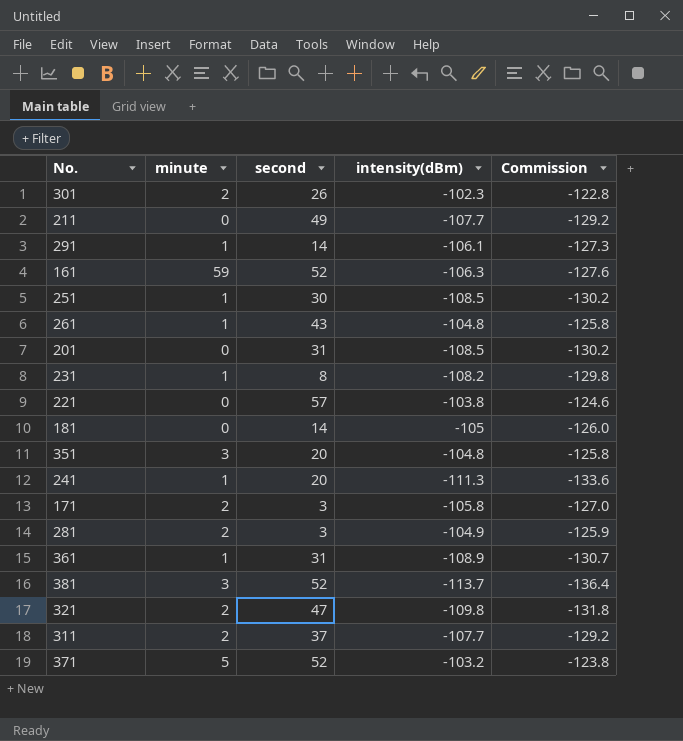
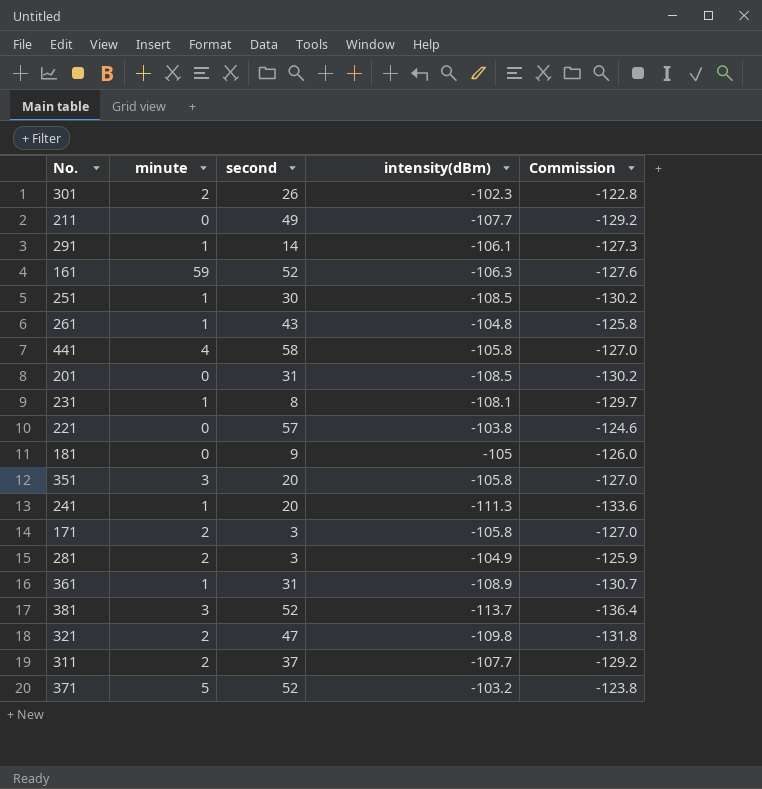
row 441: none -> 4 | 58 | -105.8 | -127.0
231 | intensity(dBm): -108.2 -> -108.1
231 | Commission: -129.8 -> -129.7
181 | second: 14 -> 9
351 | intensity(dBm): -104.8 -> -105.8
351 | Commission: -125.8 -> -127.0

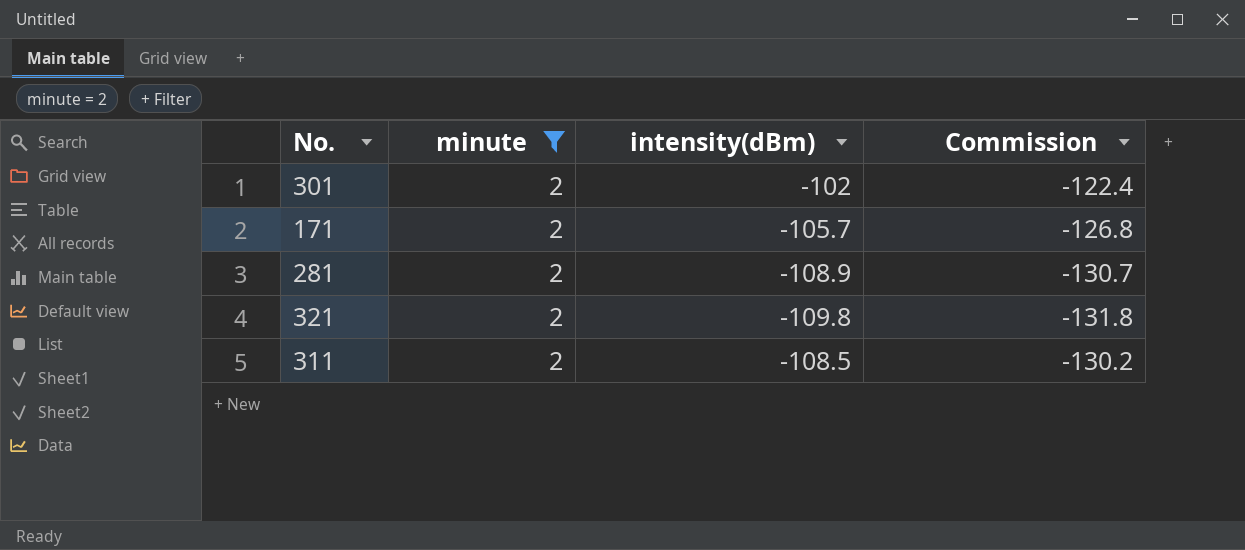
filter: none -> minute = 2
column second | position: 3 -> none
301 | intensity(dBm): -102.3 -> -102
301 | Commission: -122.8 -> -122.4
171 | intensity(dBm): -105.8 -> -105.7
171 | Commission: -127.0 -> -126.8
281 | intensity(dBm): -104.9 -> -108.9
281 | Commission: -125.9 -> -130.7
311 | intensity(dBm): -107.7 -> -108.5
311 | Commission: -129.2 -> -130.2

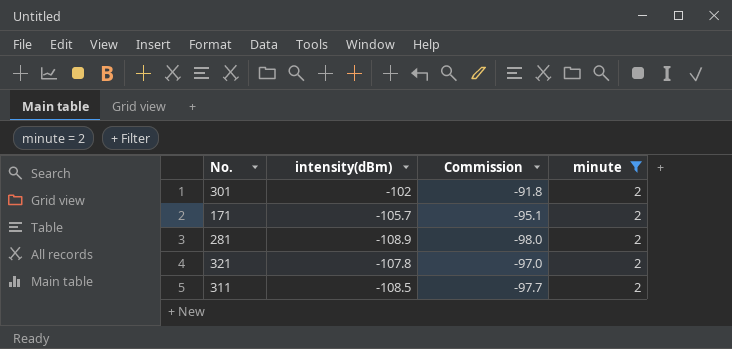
column Commission | formula: [intensity(dBm)] * 1.2 -> [intensity(dBm)] * 0.9
column minute | position: 2 -> 4
321 | intensity(dBm): -109.8 -> -107.8

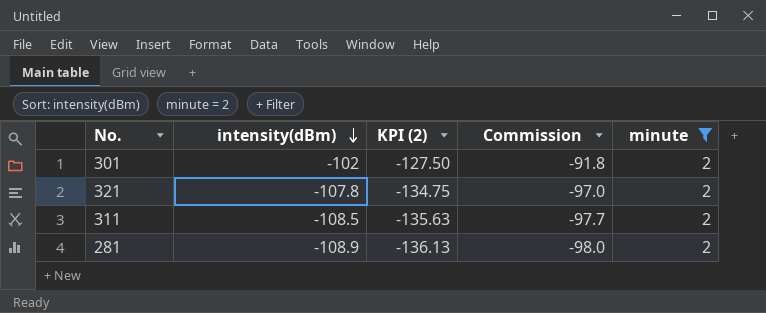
row order: none -> intensity(dBm) descending
column KPI (2) | formula: none -> [intensity(dBm)] * 1.25
row 171: -105.7 | -95.1 | 2 -> none

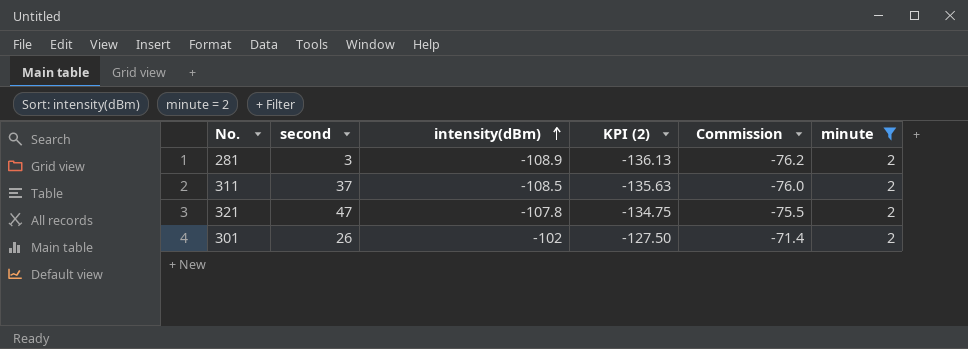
row order: intensity(dBm) descending -> intensity(dBm) ascending
column second | position: none -> 2
column Commission | formula: [intensity(dBm)] * 0.9 -> [intensity(dBm)] * 0.7

